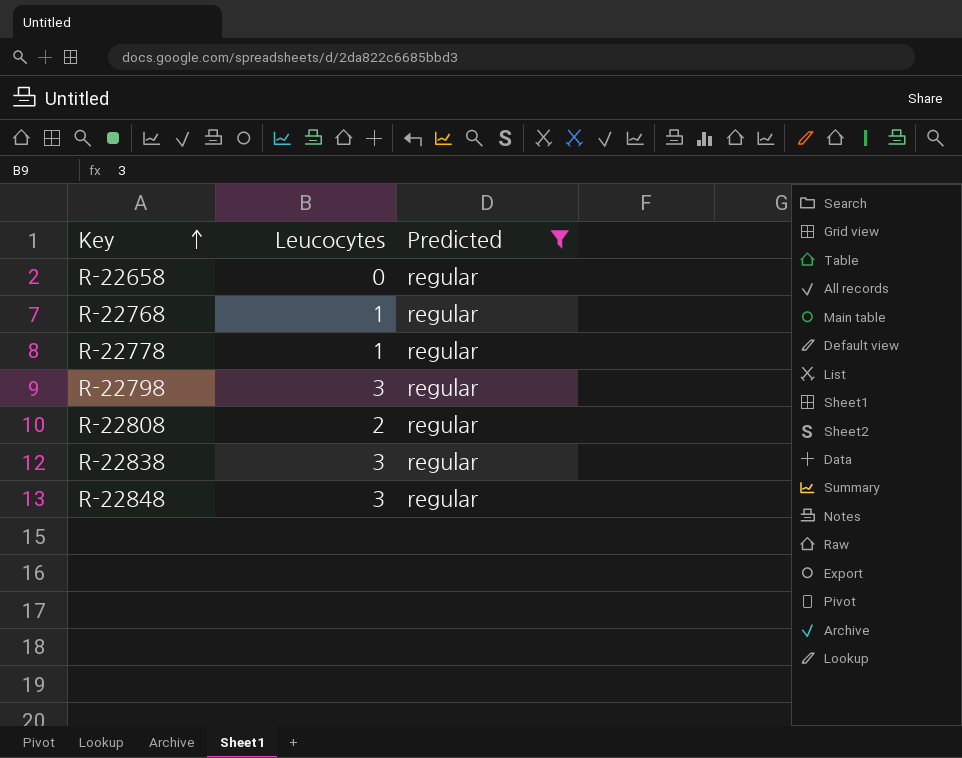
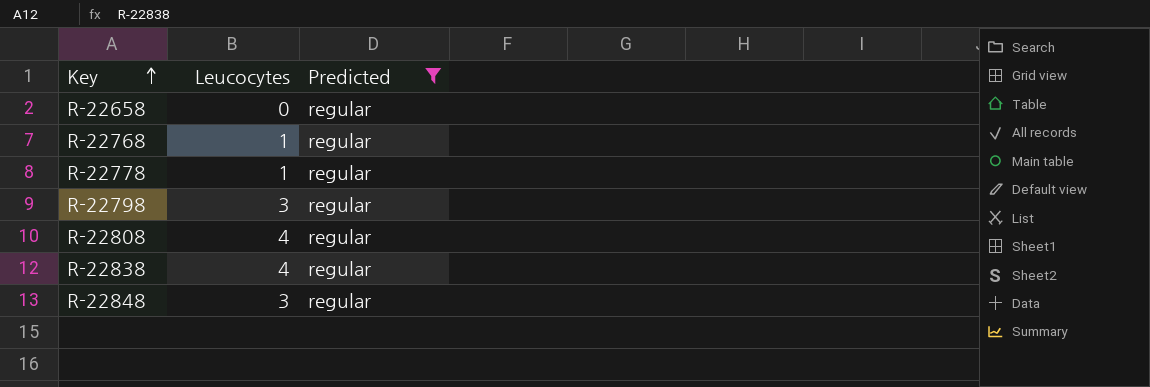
R-22808 | Leucocytes: 2 -> 4
R-22838 | Leucocytes: 3 -> 4

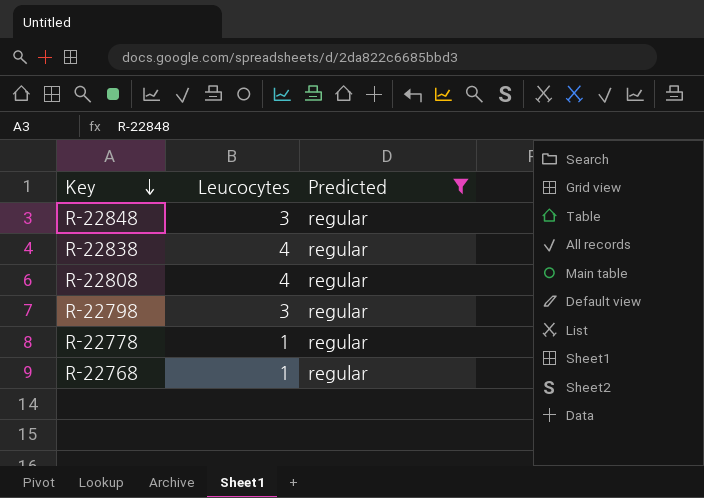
row order: Key ascending -> Key descending
row R-22658: 0 | regular -> none

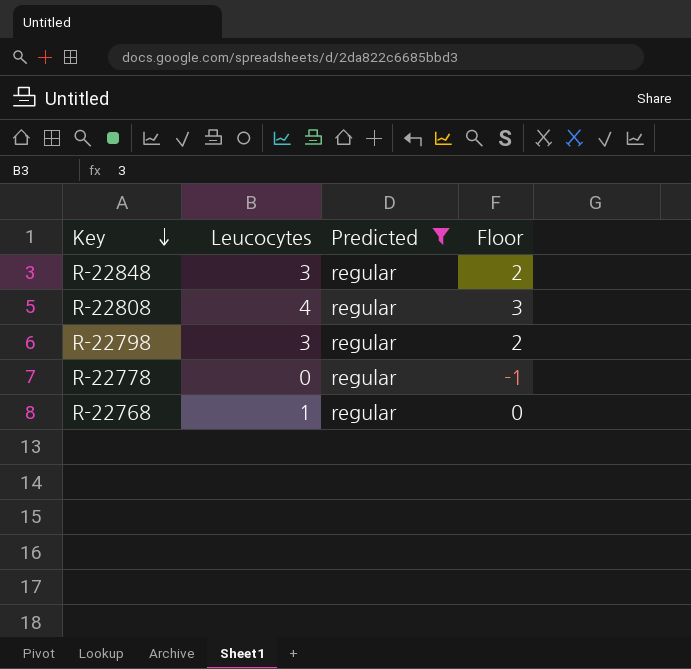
column Floor | formula: none -> [Leucocytes] - 1
row R-22838: 4 | regular -> none
R-22778 | Leucocytes: 1 -> 0

